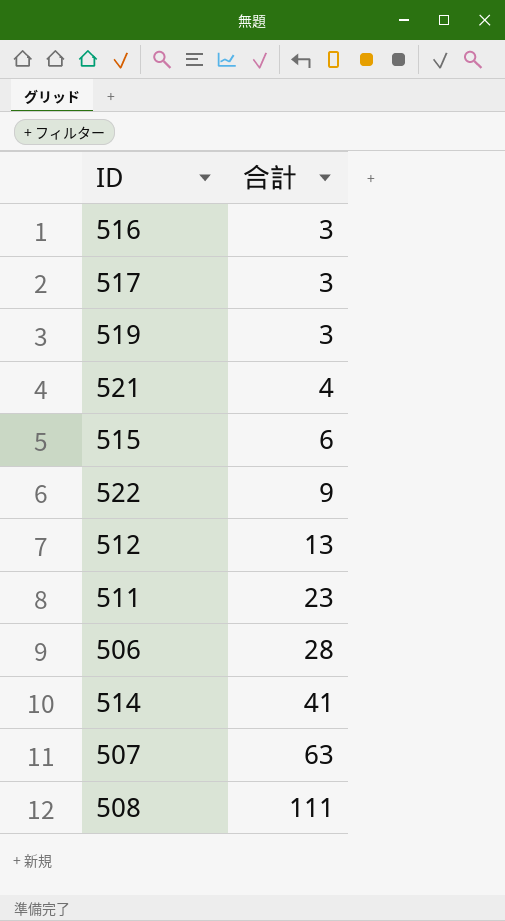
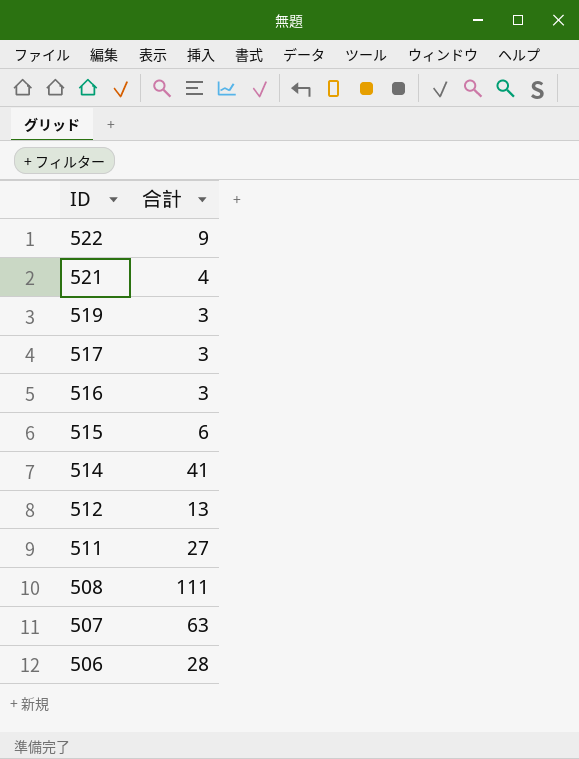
row order: 合計 ascending -> ID descending
511 | 合計: 23 -> 27

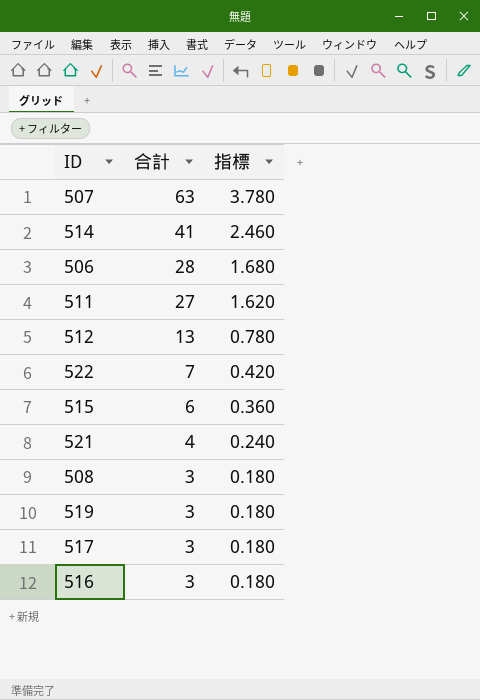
row order: ID descending -> 合計 descending
column 指標 | formula: none -> [合計] * 0.06
522 | 合計: 9 -> 7
508 | 合計: 111 -> 3

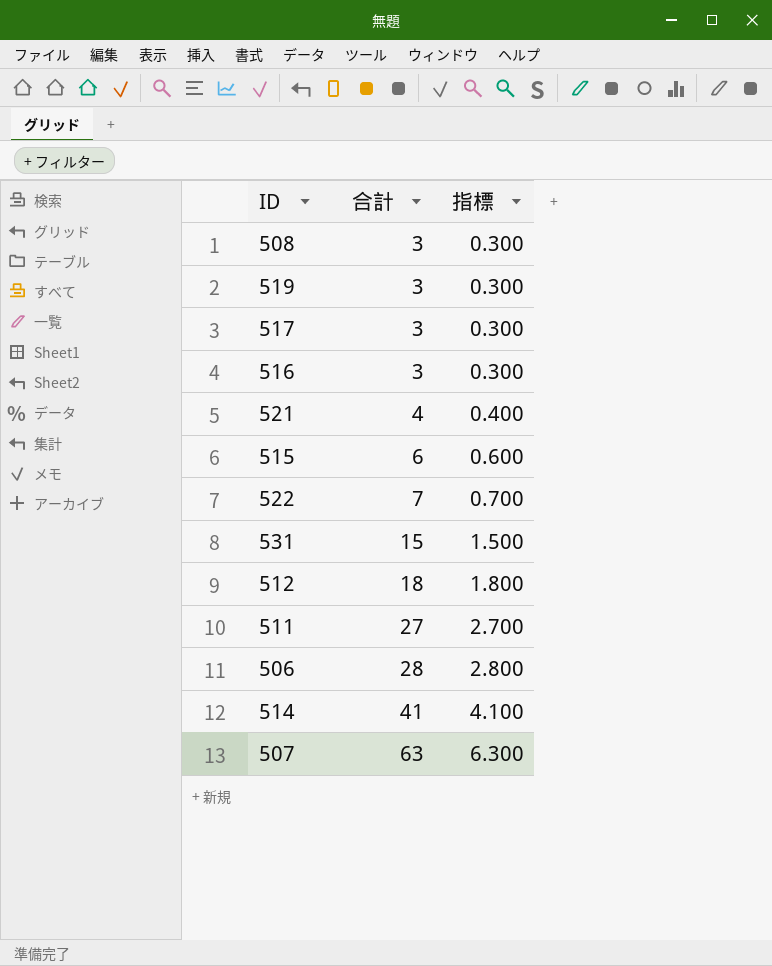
row order: 合計 descending -> 合計 ascending
column 指標 | formula: [合計] * 0.06 -> [合計] * 0.1
row 531: none -> 15 | 1.500
512 | 合計: 13 -> 18

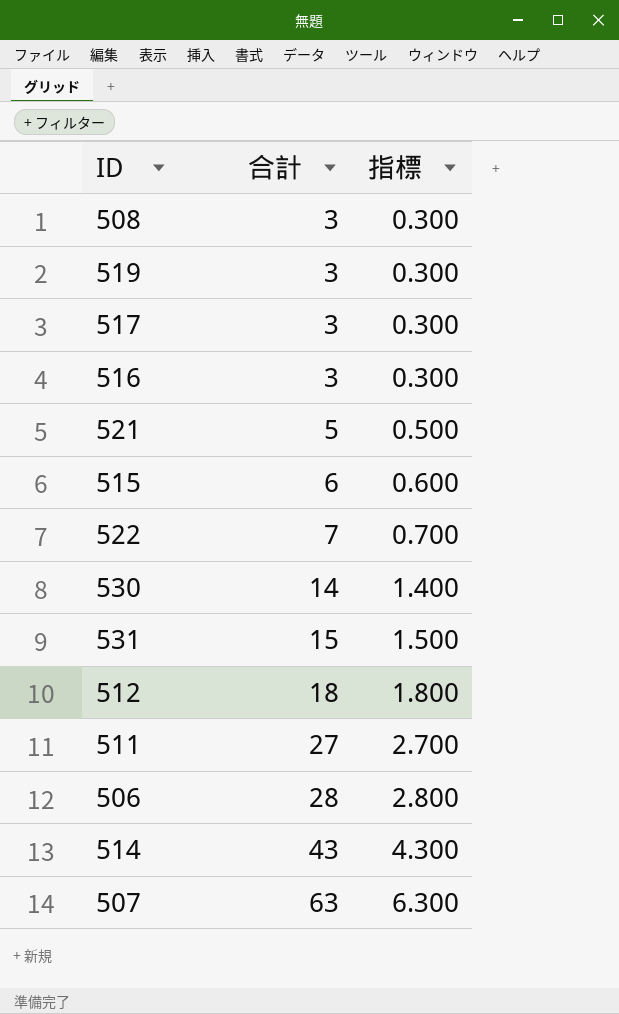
521 | 合計: 4 -> 5
521 | 指標: 0.400 -> 0.500
row 530: none -> 14 | 1.400
514 | 合計: 41 -> 43
514 | 指標: 4.100 -> 4.300

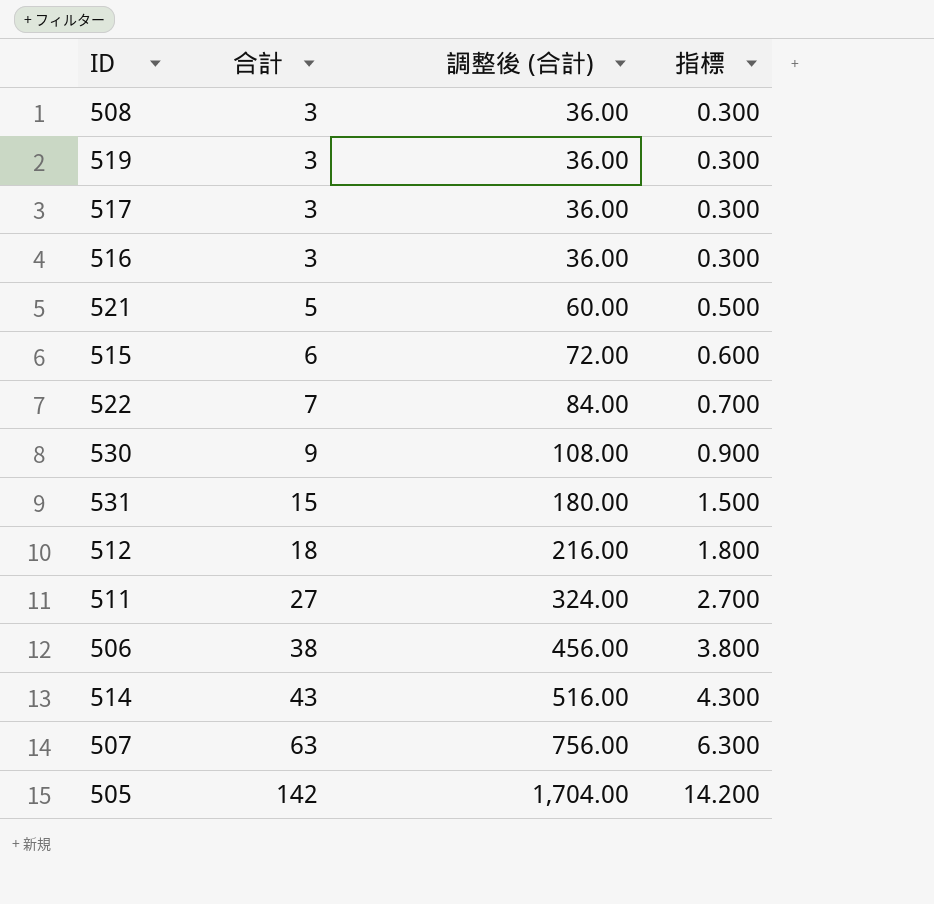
column 調整後 (合計) | formula: none -> [合計] * 12
530 | 合計: 14 -> 9
530 | 指標: 1.400 -> 0.900
506 | 合計: 28 -> 38
506 | 指標: 2.800 -> 3.800
row 505: none -> 142 | 1,704.00 | 14.200

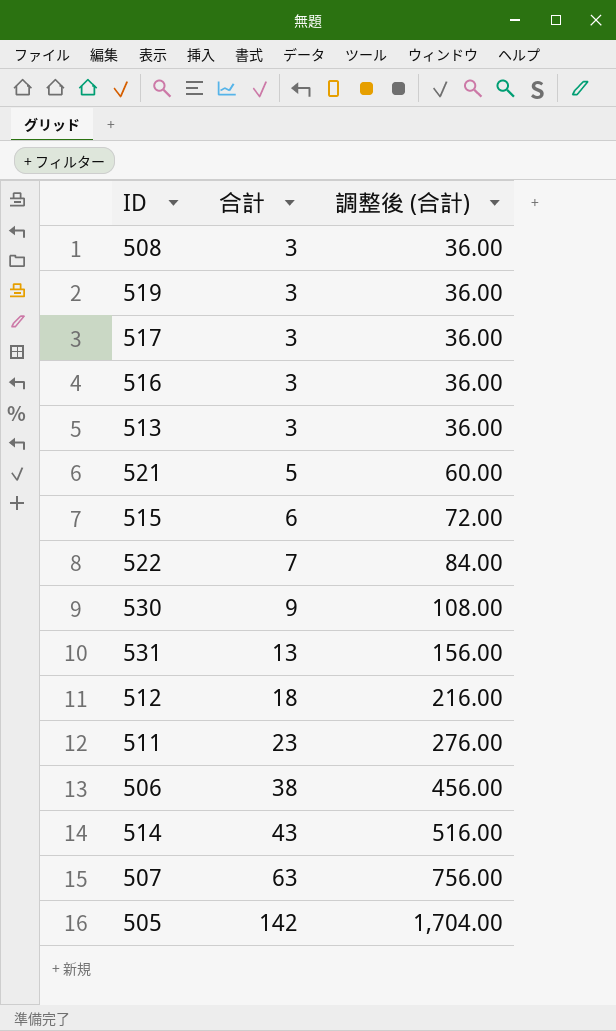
column 指標 | formula: [合計] * 0.1 -> none
row 513: none -> 3 | 36.00
531 | 合計: 15 -> 13
531 | 調整後 (合計): 180.00 -> 156.00
511 | 合計: 27 -> 23
511 | 調整後 (合計): 324.00 -> 276.00

